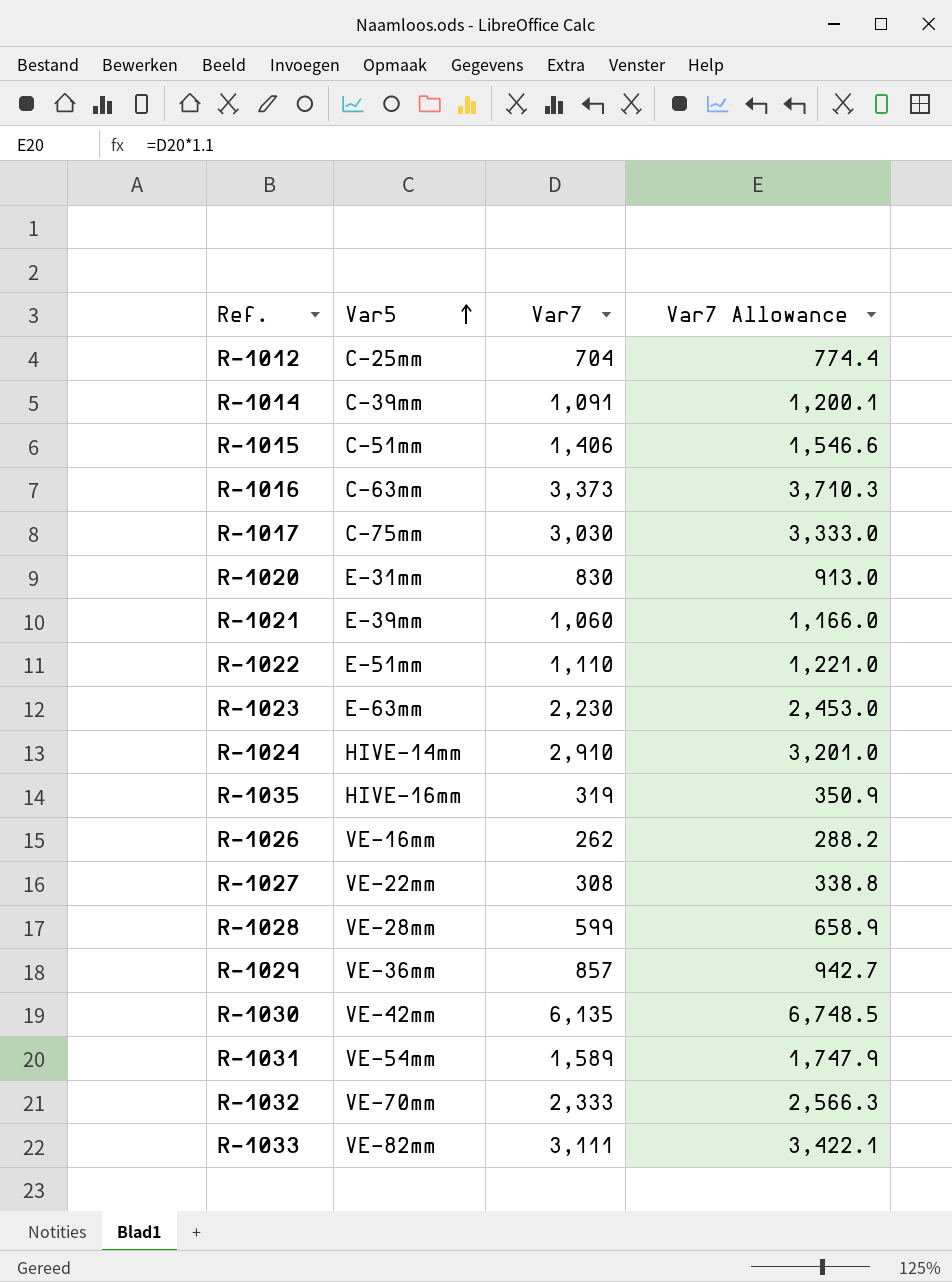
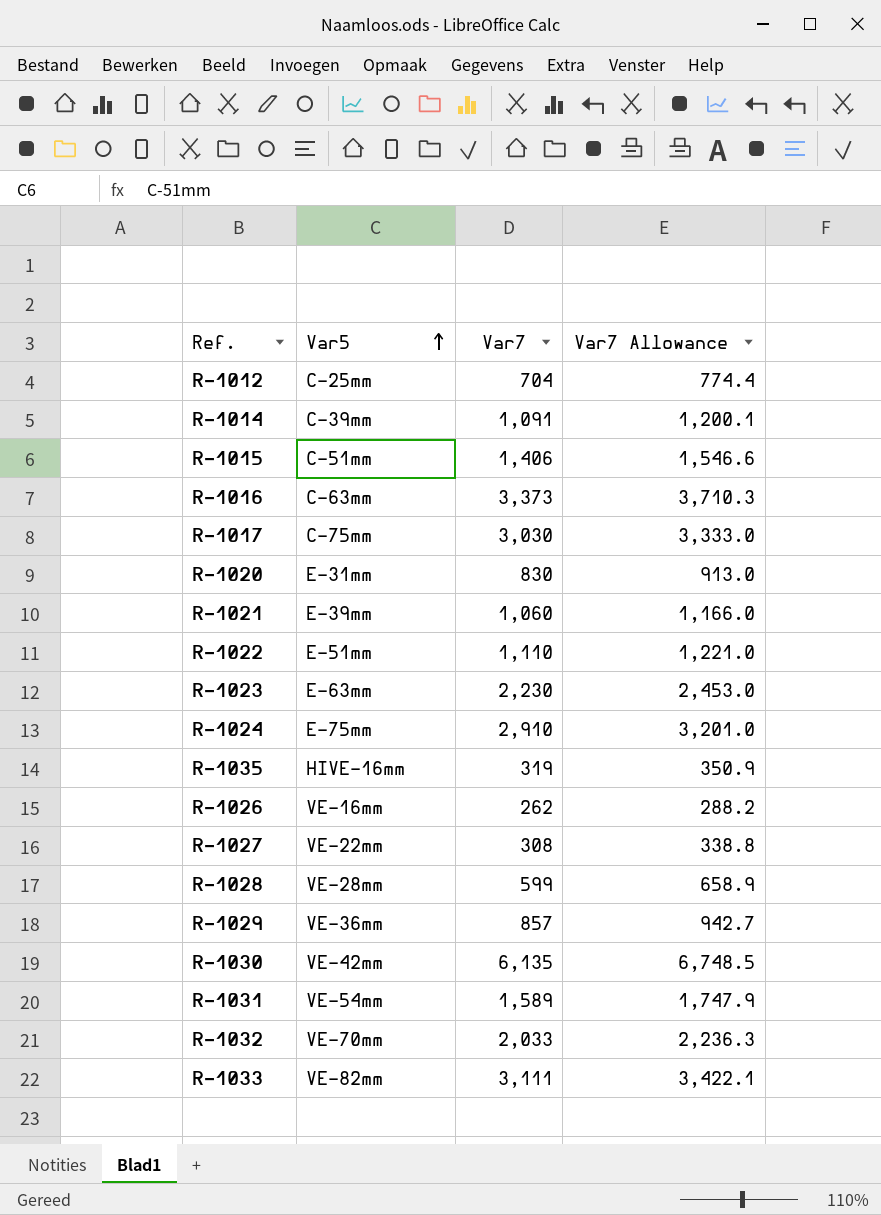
R-1024 | Var5: HIVE-14mm -> E-75mm
R-1032 | Var7: 2,333 -> 2,033
R-1032 | Var7 Allowance: 2,566.3 -> 2,236.3

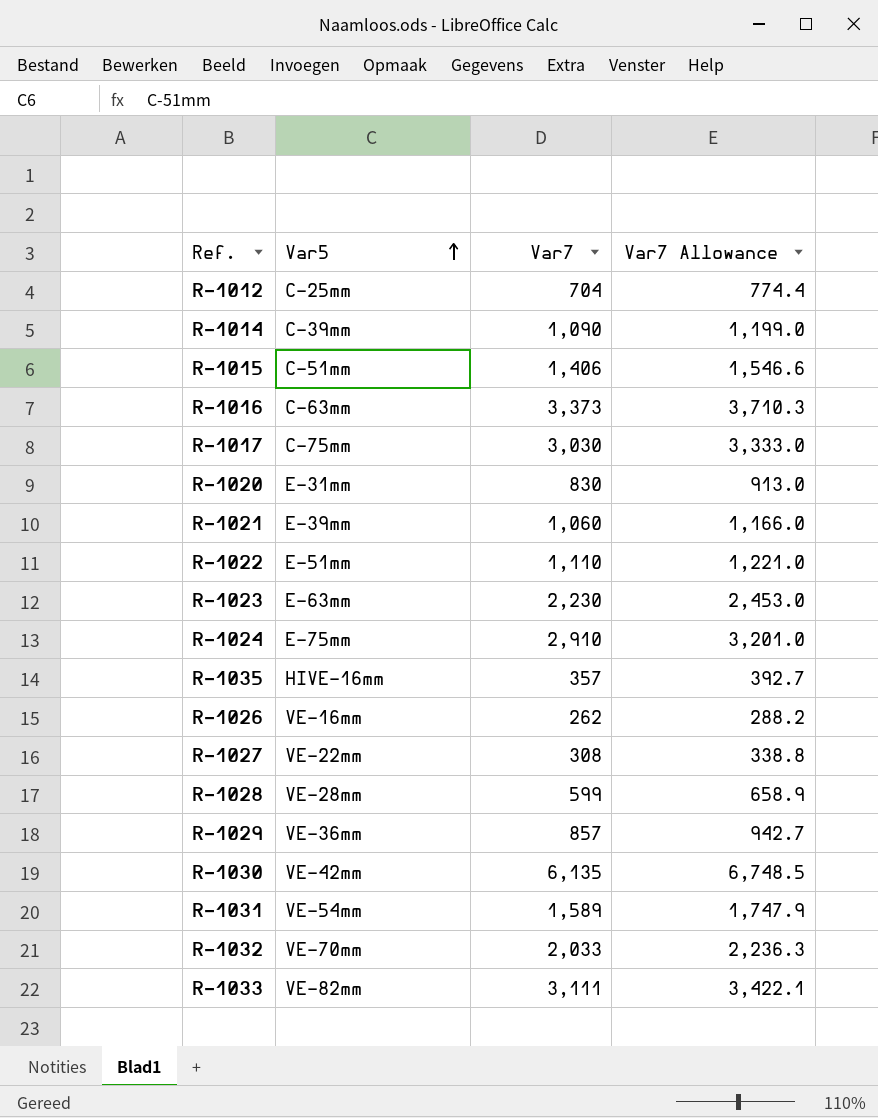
R-1014 | Var7: 1,091 -> 1,090
R-1014 | Var7 Allowance: 1,200.1 -> 1,199.0
R-1035 | Var7: 319 -> 357
R-1035 | Var7 Allowance: 350.9 -> 392.7

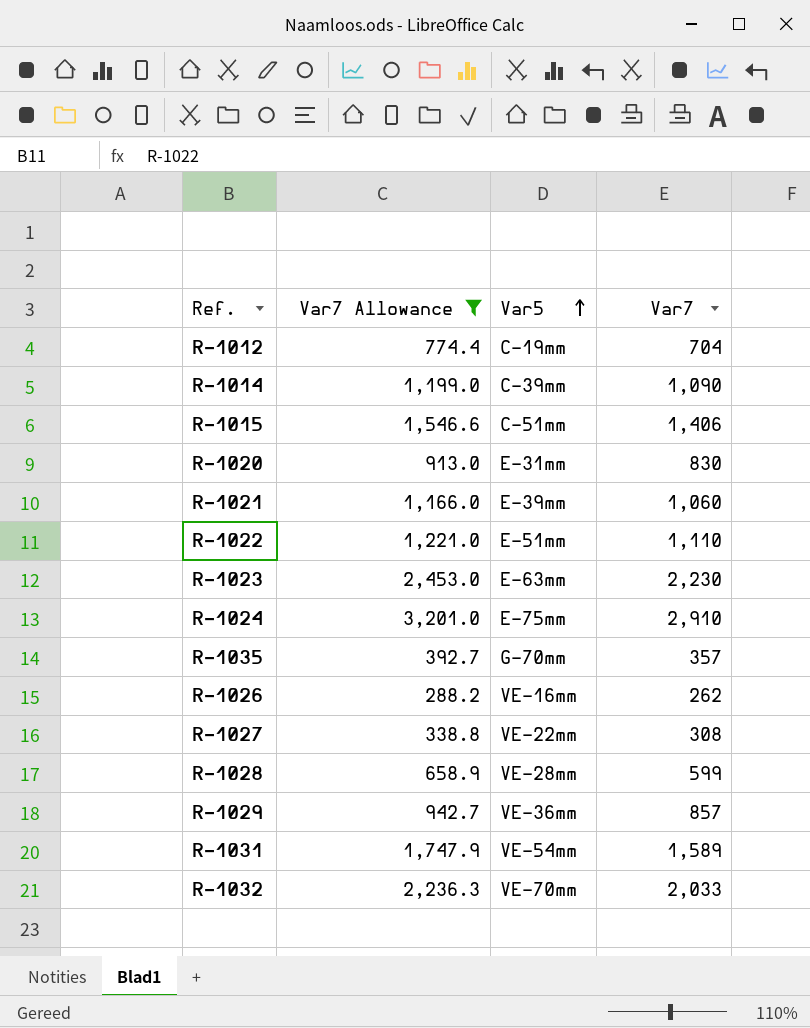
filter: none -> Var7 Allowance <= 3,201.0
column Var7 Allowance | position: 4 -> 2
R-1012 | Var5: C-25mm -> C-19mm
R-1035 | Var5: HIVE-16mm -> G-70mm

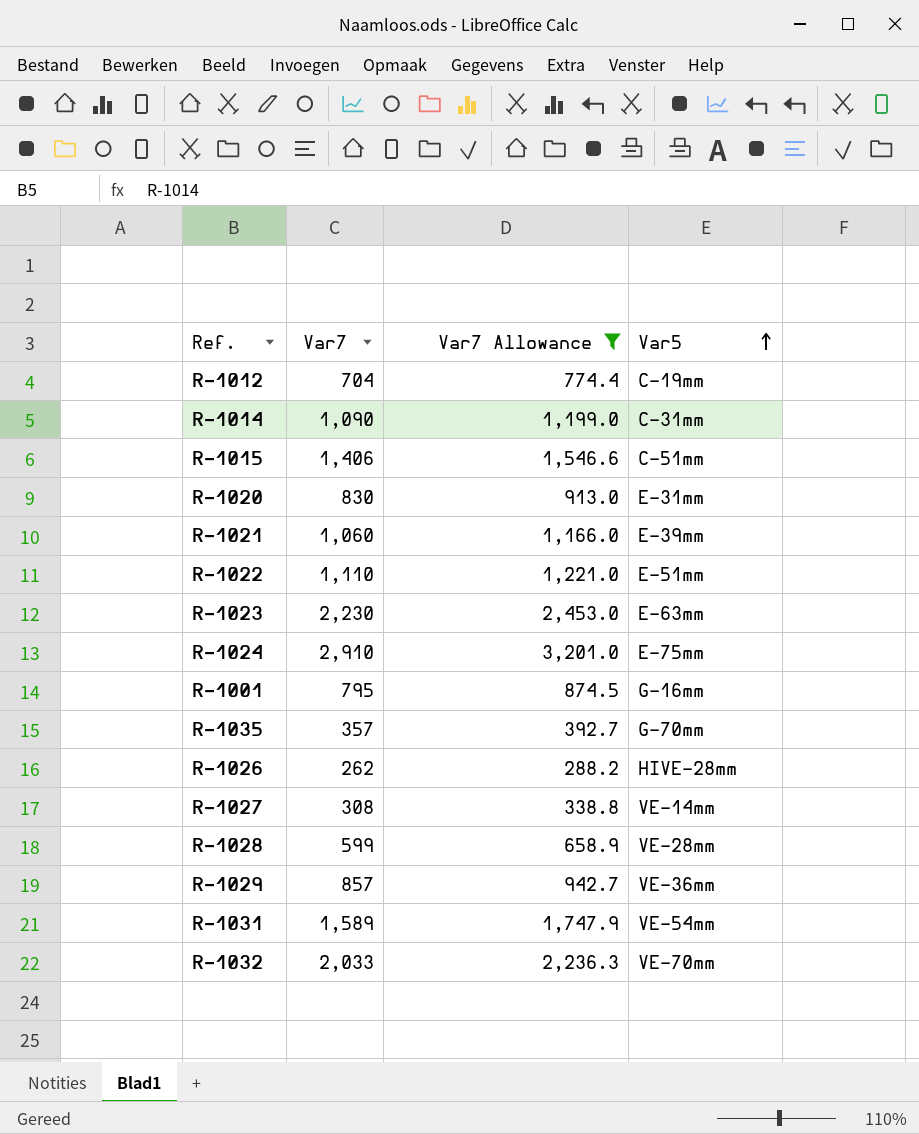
column Var7 | position: 4 -> 2
R-1014 | Var5: C-39mm -> C-31mm
row R-1001: none -> 795 | 874.5 | G-16mm
R-1026 | Var5: VE-16mm -> HIVE-28mm
R-1027 | Var5: VE-22mm -> VE-14mm

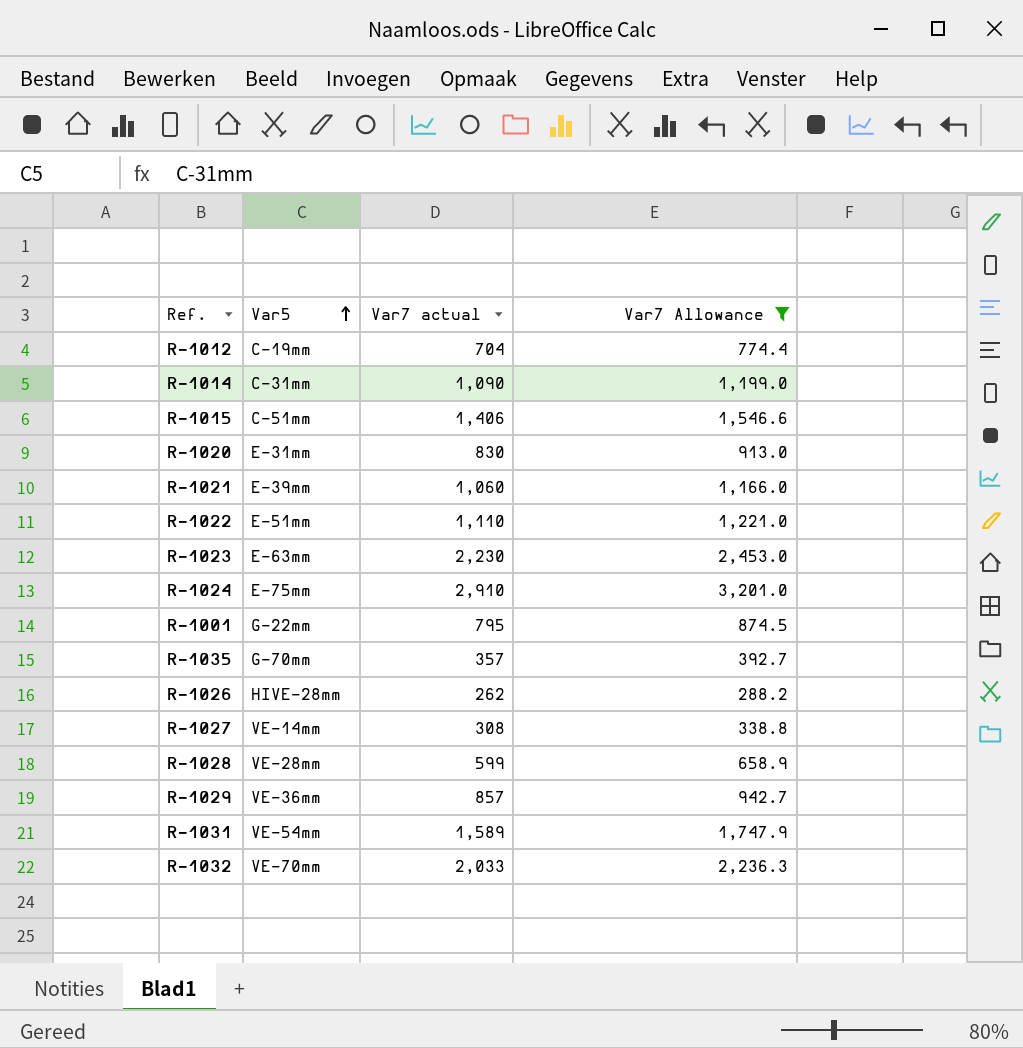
column Var5 | position: 4 -> 2
column name: Var7 -> Var7 actual
R-1001 | Var5: G-16mm -> G-22mm

